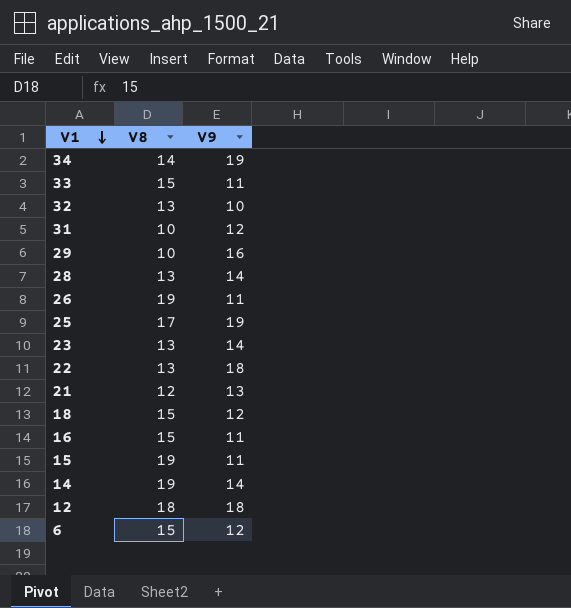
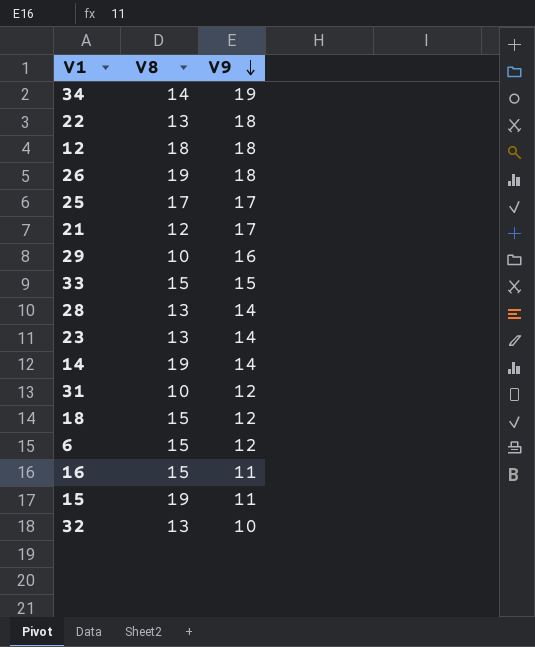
row order: V1 descending -> V9 descending
26 | V9: 11 -> 18
25 | V9: 19 -> 17
21 | V9: 13 -> 17
33 | V9: 11 -> 15

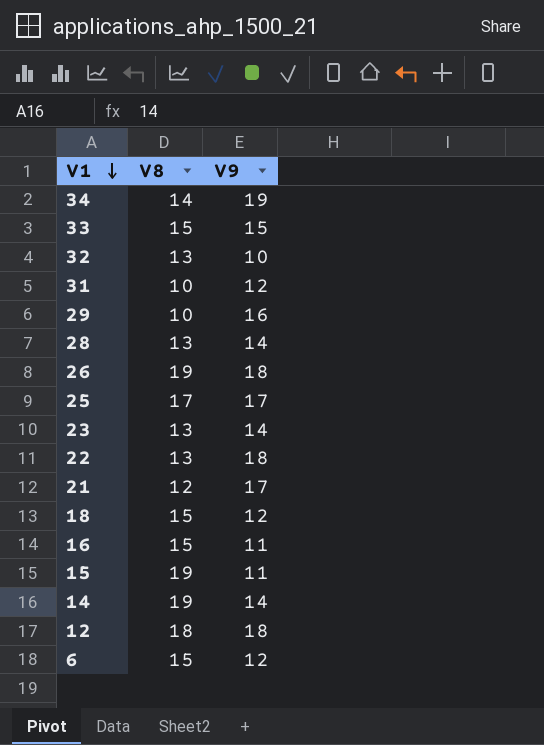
row order: V9 descending -> V1 descending

